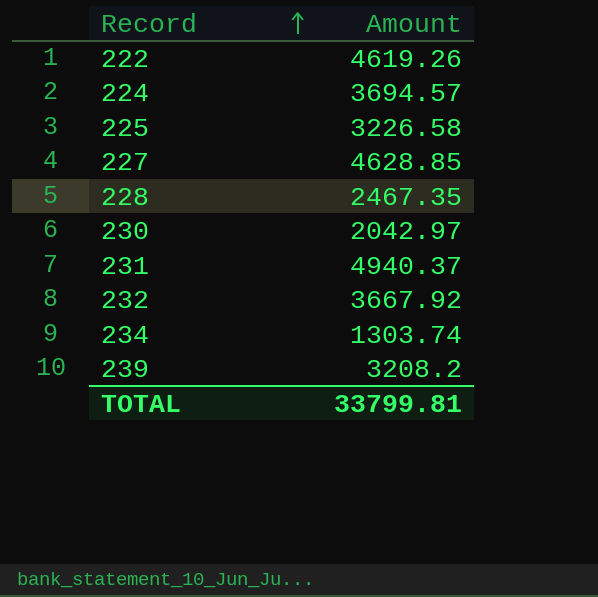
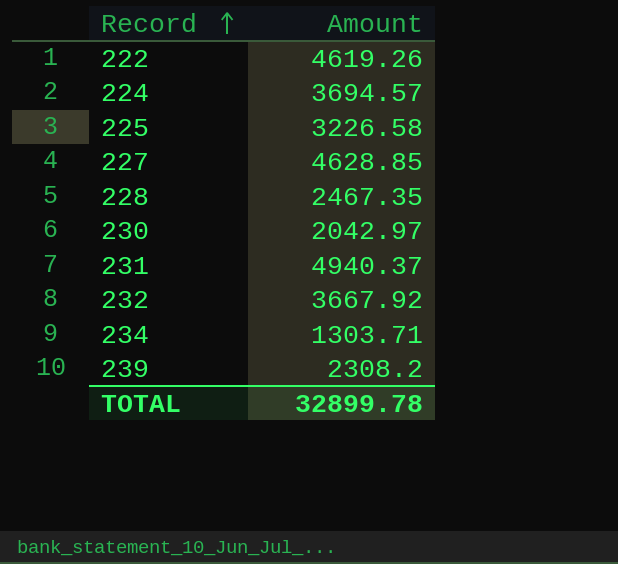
234 | Amount: 1303.74 -> 1303.71
239 | Amount: 3208.2 -> 2308.2
TOTAL | Amount: 33799.81 -> 32899.78

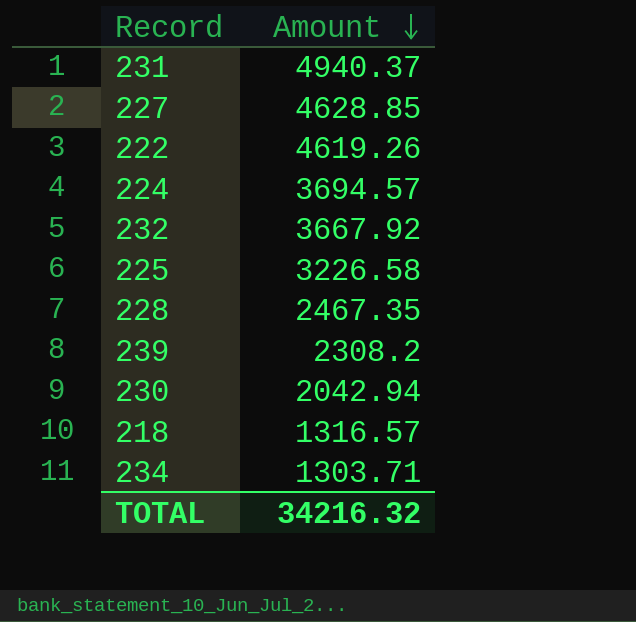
row order: Record ascending -> Amount descending
230 | Amount: 2042.97 -> 2042.94
row 218: none -> 1316.57
TOTAL | Amount: 32899.78 -> 34216.32

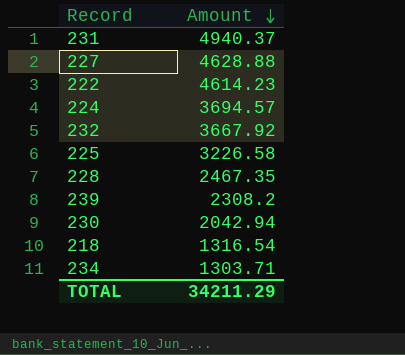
227 | Amount: 4628.85 -> 4628.88
222 | Amount: 4619.26 -> 4614.23
218 | Amount: 1316.57 -> 1316.54
TOTAL | Amount: 34216.32 -> 34211.29

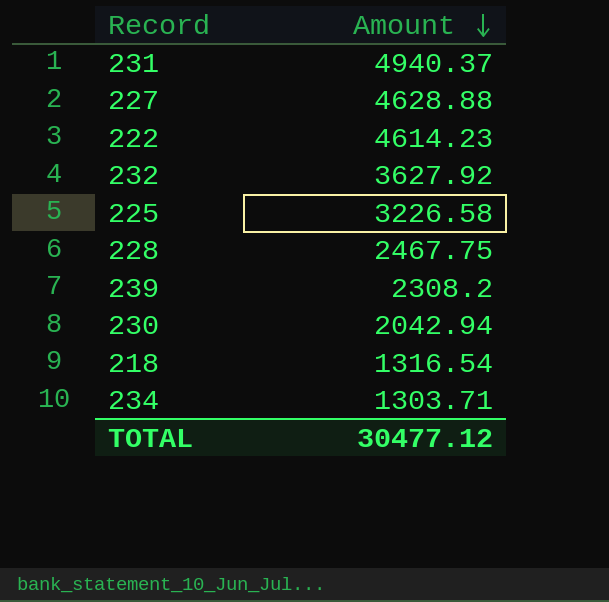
row 224: 3694.57 -> none
232 | Amount: 3667.92 -> 3627.92
228 | Amount: 2467.35 -> 2467.75
TOTAL | Amount: 34211.29 -> 30477.12

